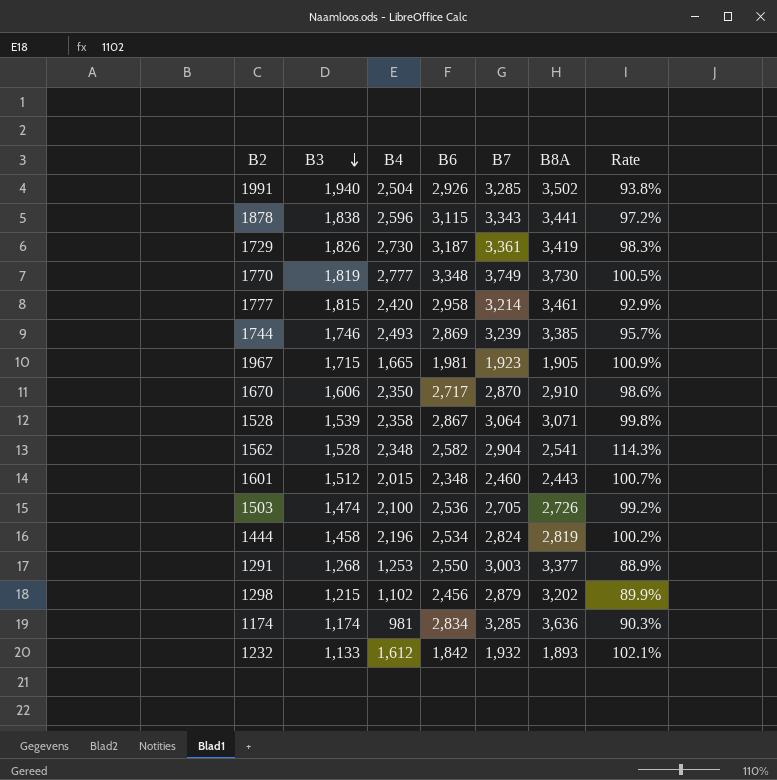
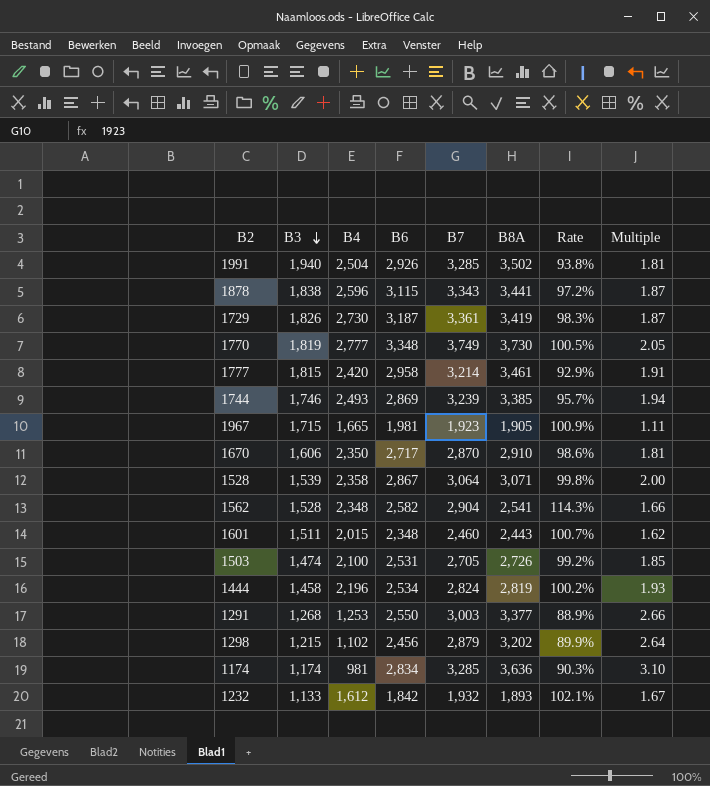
column Multiple | formula: none -> [B8A] / [B3]
1601 | B3: 1,512 -> 1,511
1503 | B6: 2,536 -> 2,531

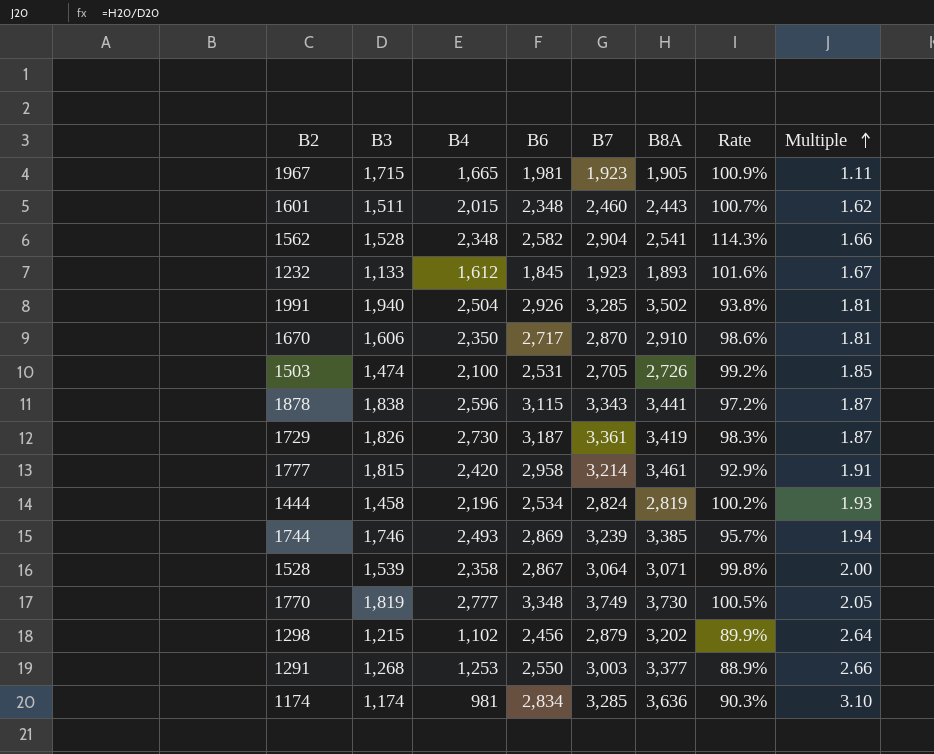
row order: B3 descending -> Multiple ascending
1232 | B6: 1,842 -> 1,845
1232 | B7: 1,932 -> 1,923
1232 | Rate: 102.1% -> 101.6%

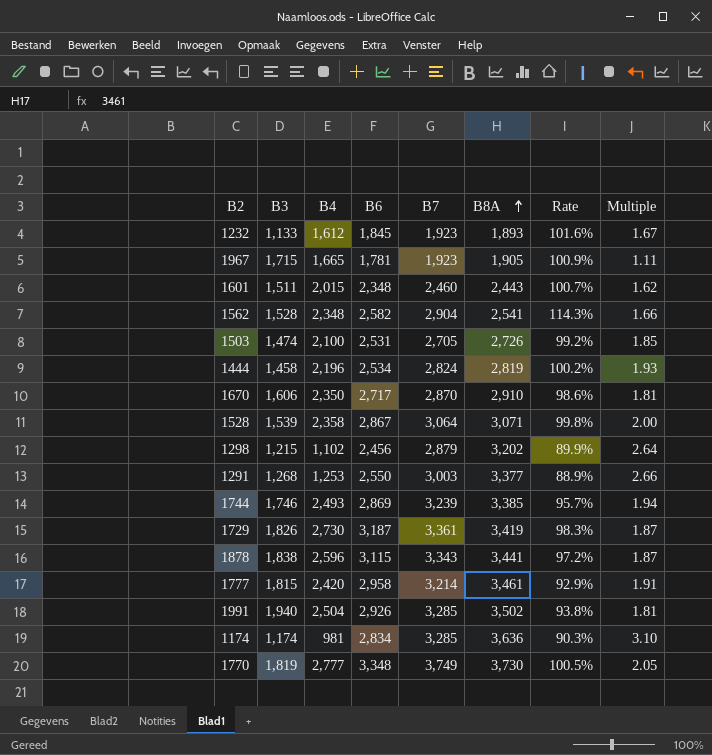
row order: Multiple ascending -> B8A ascending
1967 | B6: 1,981 -> 1,781

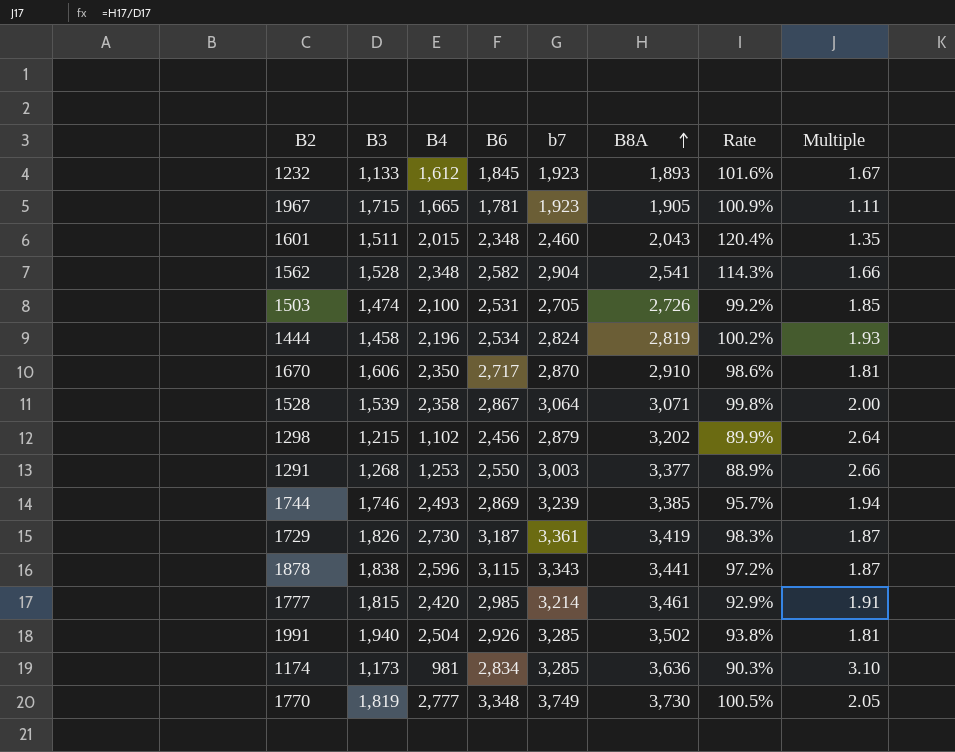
column name: B7 -> b7
1601 | B8A: 2,443 -> 2,043
1601 | Rate: 100.7% -> 120.4%
1601 | Multiple: 1.62 -> 1.35
1777 | B6: 2,958 -> 2,985
1174 | B3: 1,174 -> 1,173

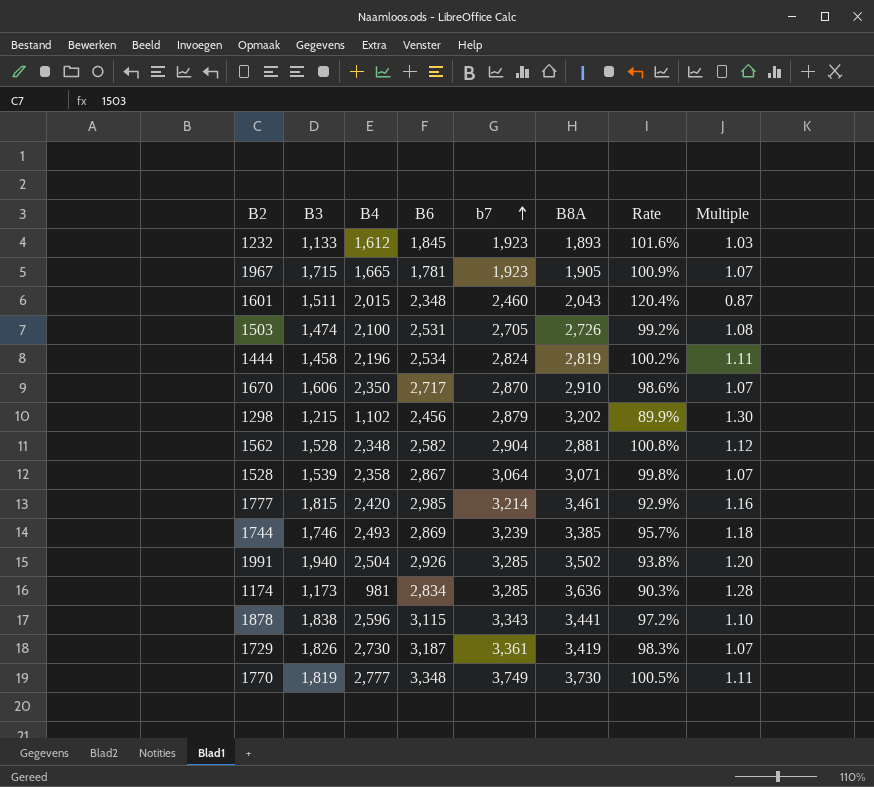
row order: B8A ascending -> b7 ascending
column Multiple | formula: [B8A] / [B3] -> [B8A] / [B6]
row 1291: 1,268 | 1,253 | 2,550 | 3,003 | 3,377 | 88.9% | 2.66 -> none
1562 | B8A: 2,541 -> 2,881
1562 | Rate: 114.3% -> 100.8%

